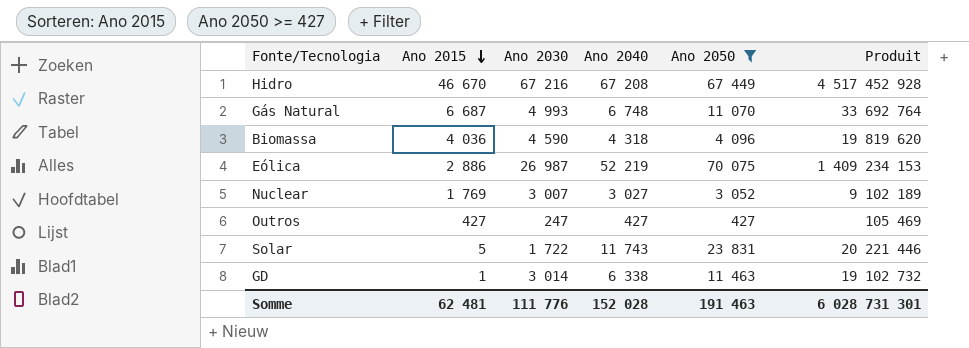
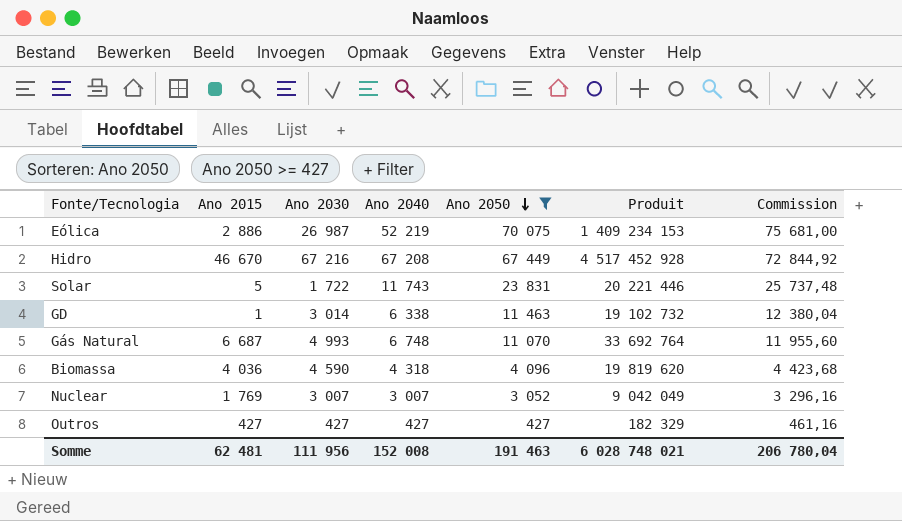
row order: Ano 2015 descending -> Ano 2050 descending
column Commission | formula: none -> [Ano 2050] * 1,08
Nuclear | Ano 2040: 3 027 -> 3 007
Nuclear | Produit: 9 102 189 -> 9 042 049
Outros | Ano 2030: 247 -> 427
Outros | Produit: 105 469 -> 182 329
Somme | Ano 2030: 111 776 -> 111 956
Somme | Ano 2040: 152 028 -> 152 008
Somme | Produit: 6 028 731 301 -> 6 028 748 021

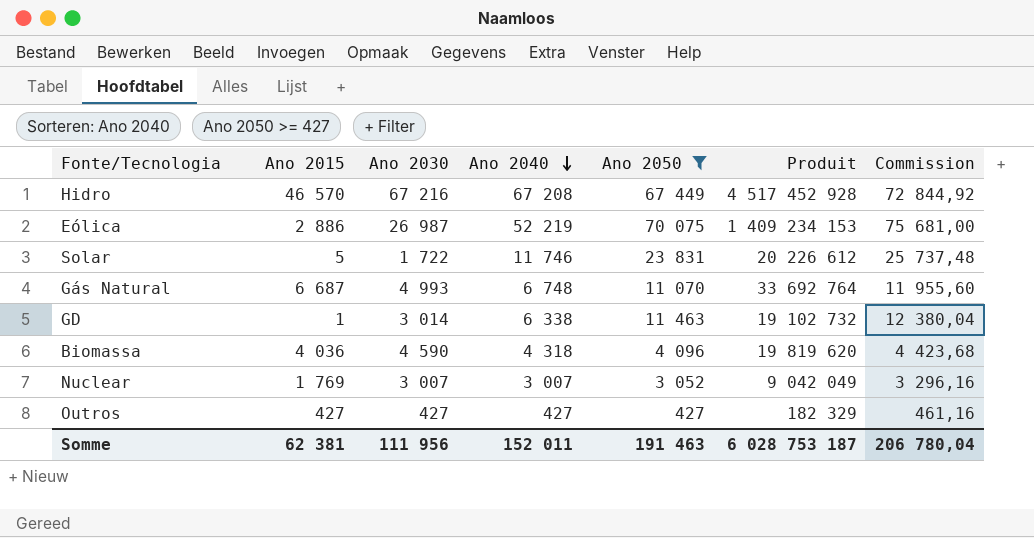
row order: Ano 2050 descending -> Ano 2040 descending
Hidro | Ano 2015: 46 670 -> 46 570
Solar | Ano 2040: 11 743 -> 11 746
Solar | Produit: 20 221 446 -> 20 226 612
Somme | Ano 2015: 62 481 -> 62 381
Somme | Ano 2040: 152 008 -> 152 011
Somme | Produit: 6 028 748 021 -> 6 028 753 187

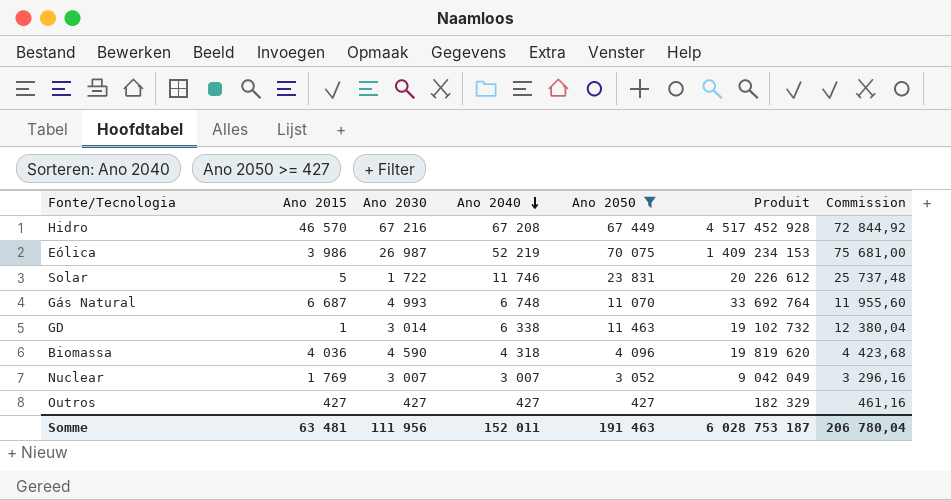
Eólica | Ano 2015: 2 886 -> 3 986
Somme | Ano 2015: 62 381 -> 63 481

